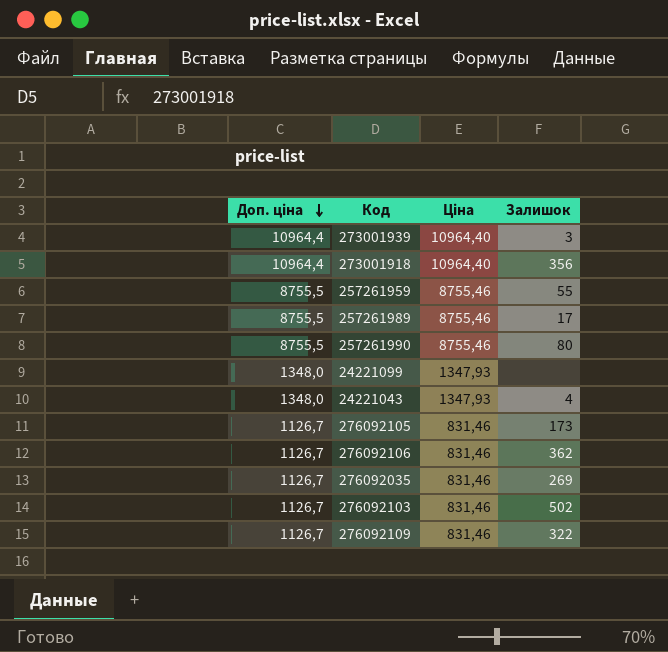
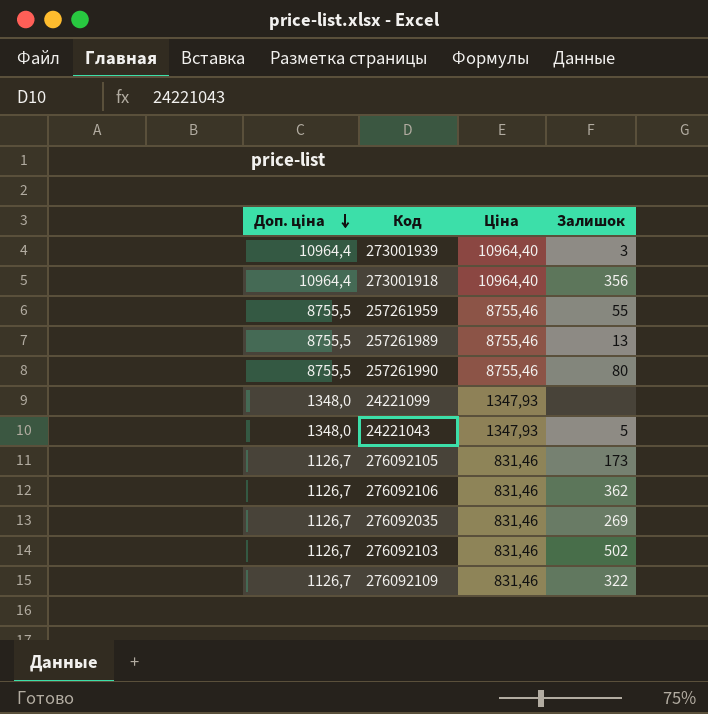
257261989 | Залишок: 17 -> 13
24221043 | Залишок: 4 -> 5

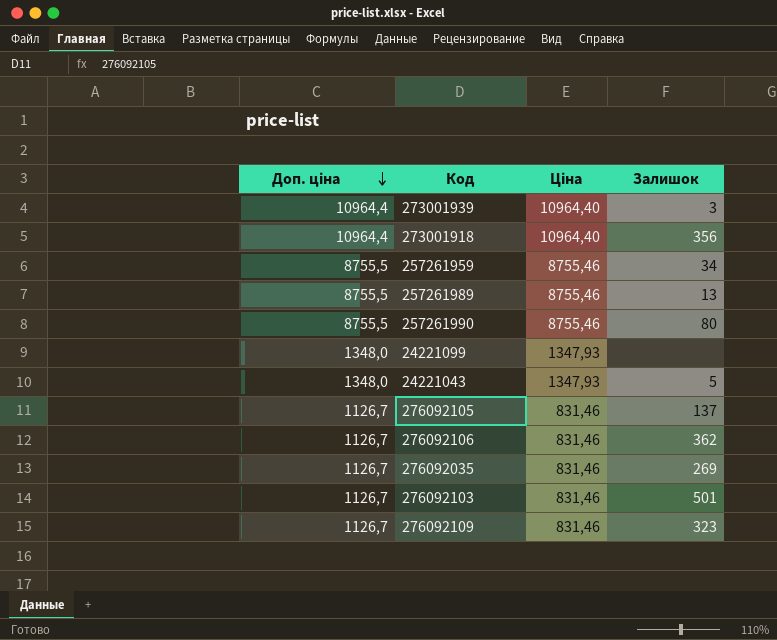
257261959 | Залишок: 55 -> 34
276092105 | Залишок: 173 -> 137
276092103 | Залишок: 502 -> 501
276092109 | Залишок: 322 -> 323

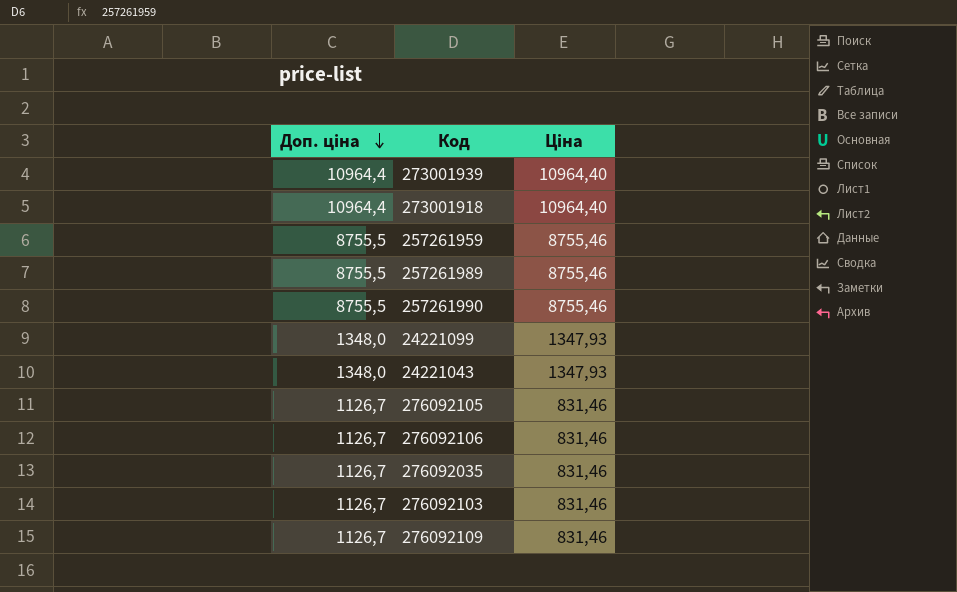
column Залишок | position: 4 -> none

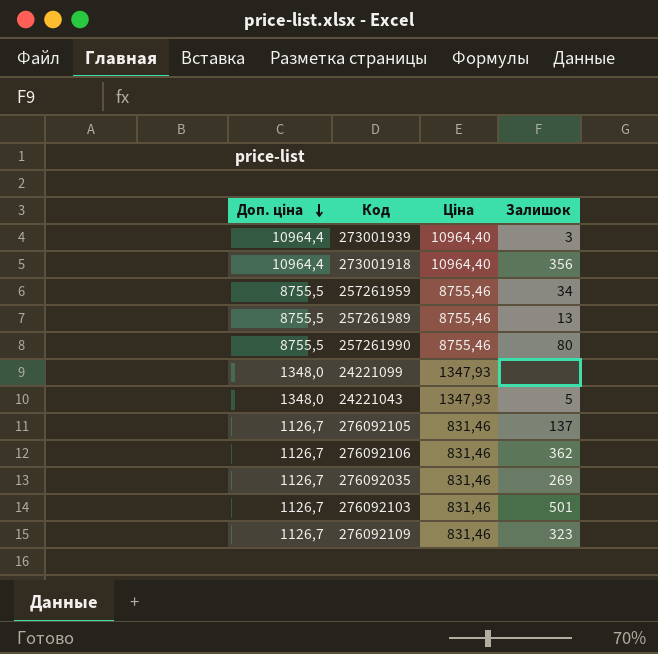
column Залишок | position: none -> 4

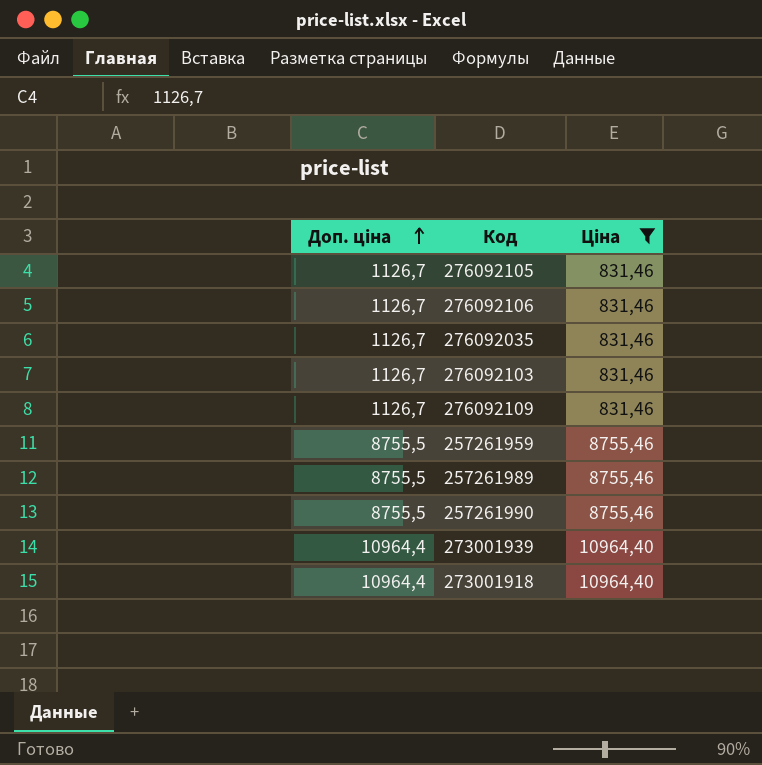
filter: none -> Ціна != 1347,93
row order: Доп. ціна descending -> Доп. ціна ascending
column Залишок | position: 4 -> none

